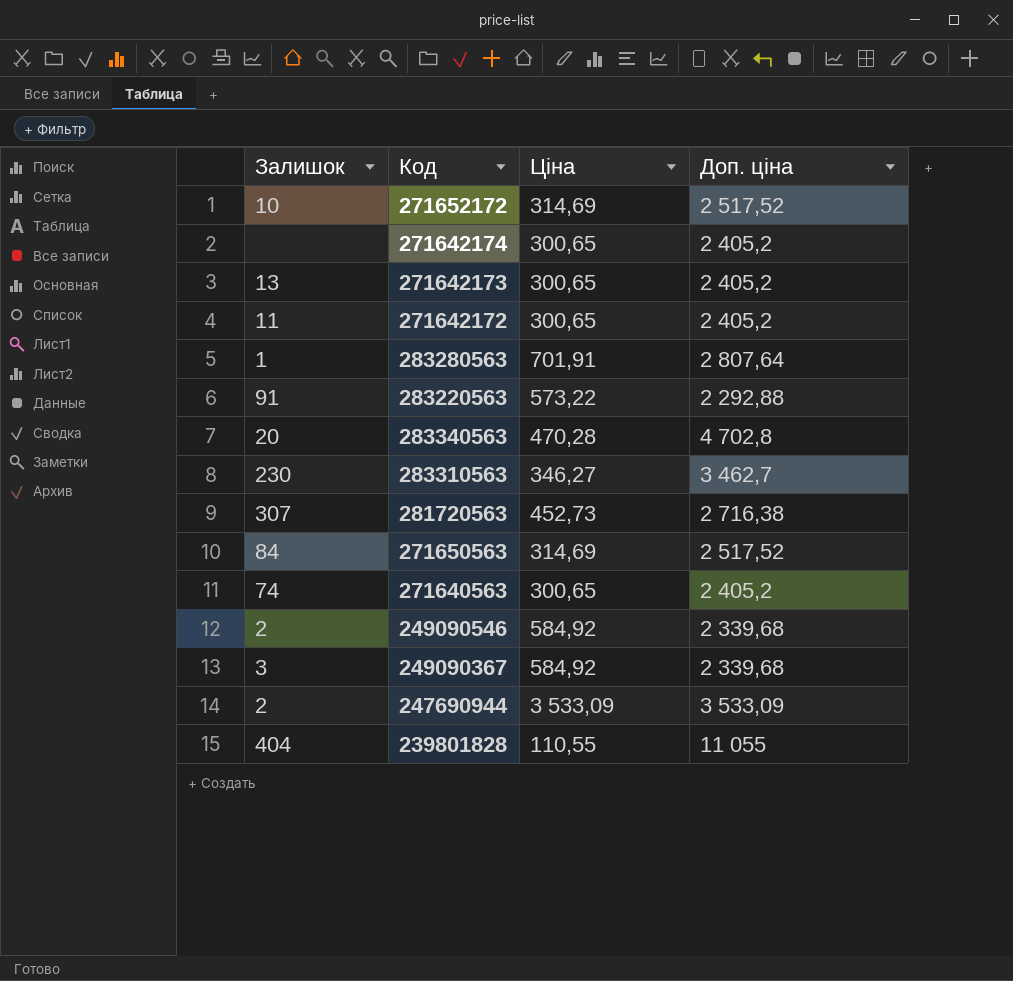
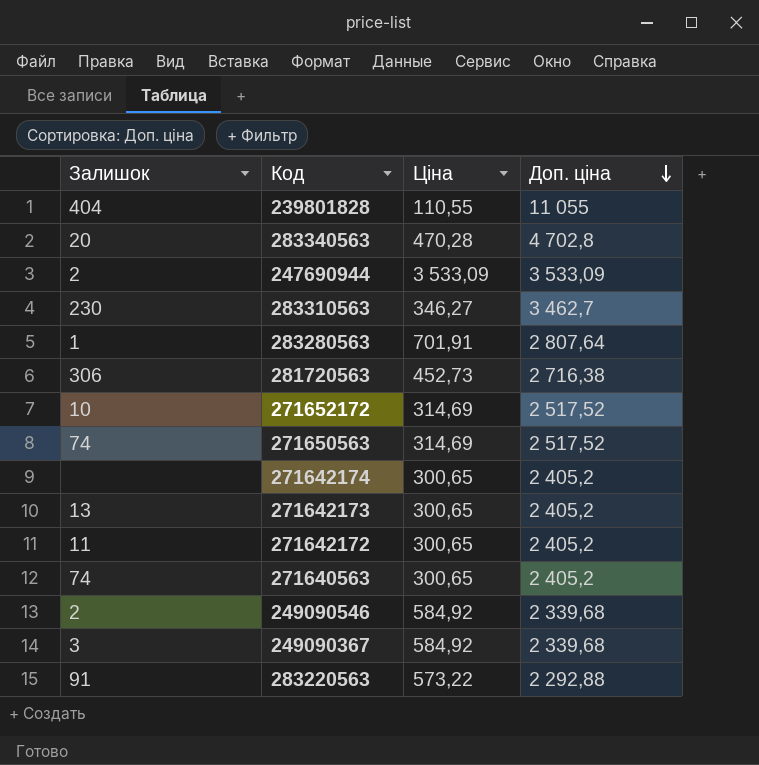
row order: none -> Доп. ціна descending
281720563 | Залишок: 307 -> 306
271650563 | Залишок: 84 -> 74

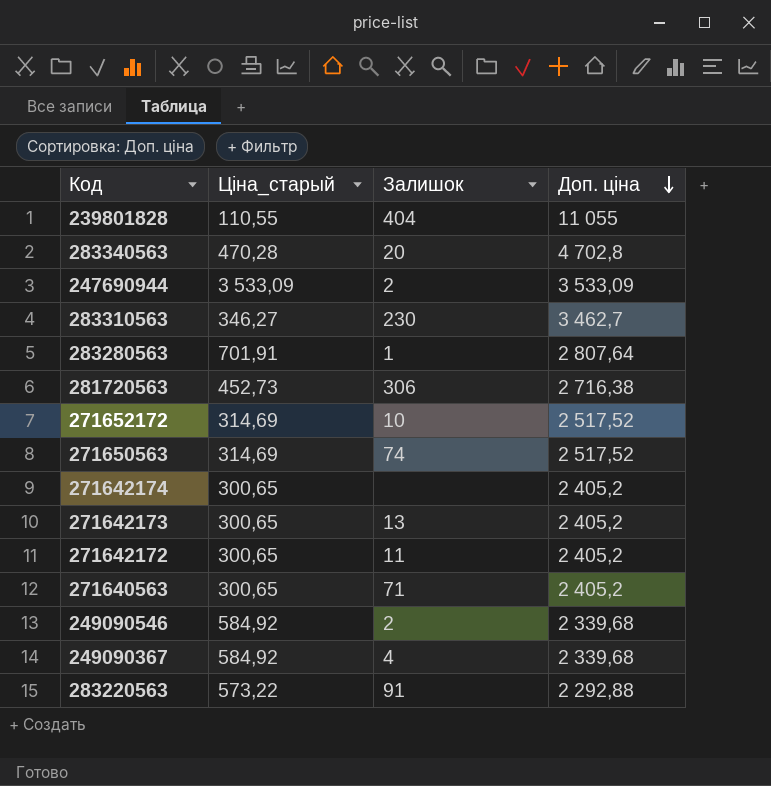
column name: Ціна -> Ціна_старый
column Залишок | position: 1 -> 3
271640563 | Залишок: 74 -> 71
249090367 | Залишок: 3 -> 4

